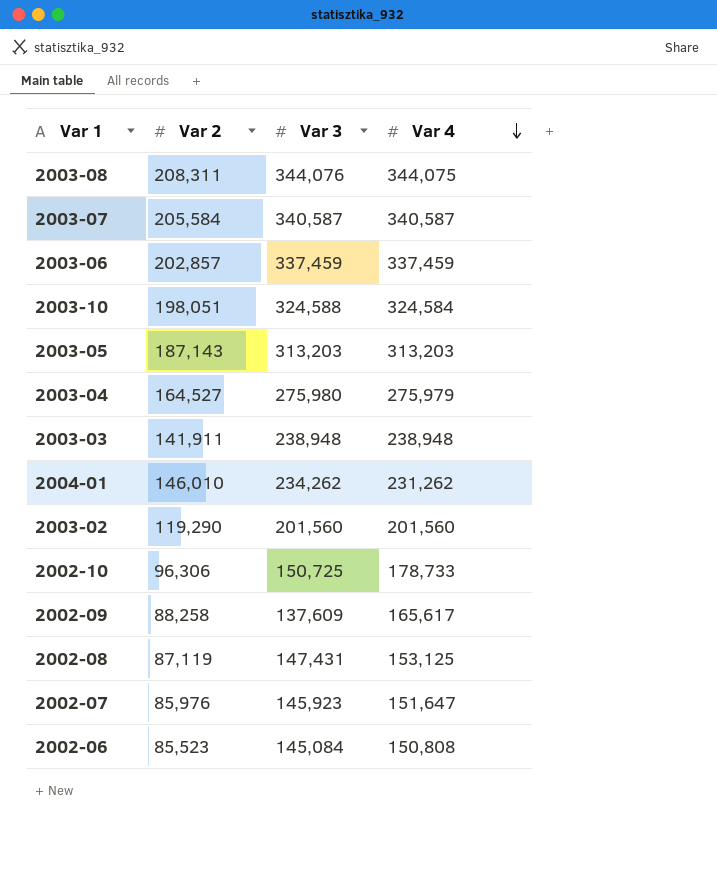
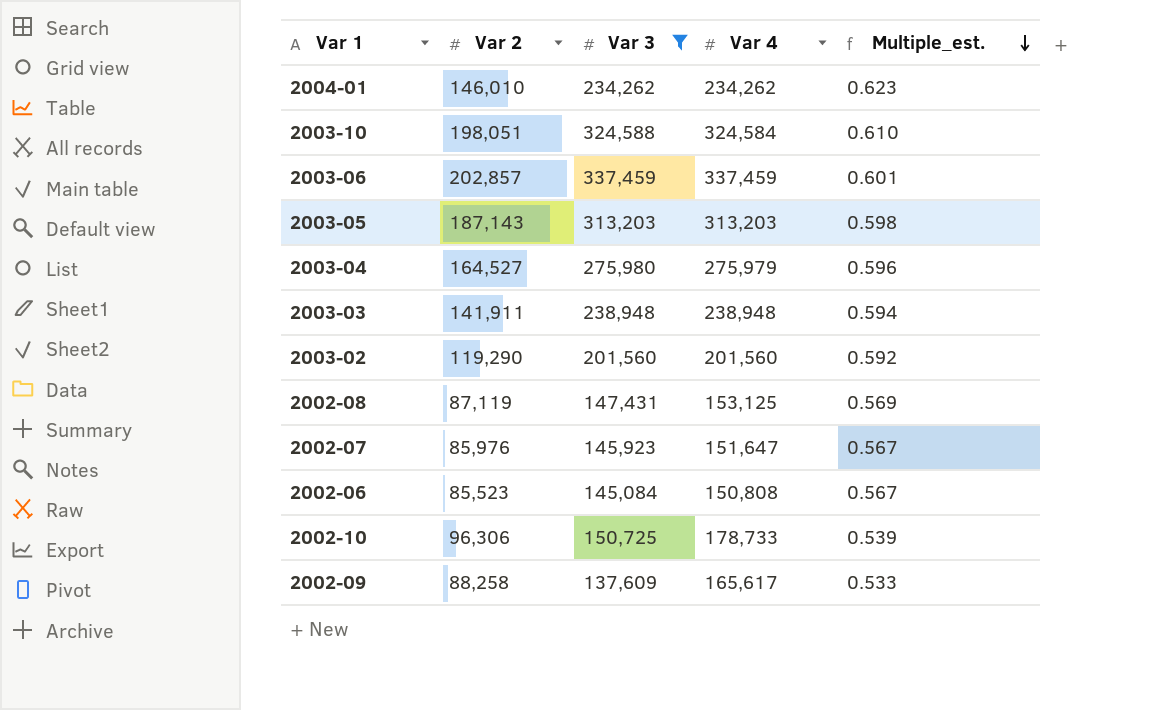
filter: none -> Var 3 <= 337,459
row order: Var 4 descending -> Multiple_est. descending
column Multiple_est. | formula: none -> [Var 2] / [Var 4]
2004-01 | Var 4: 231,262 -> 234,262

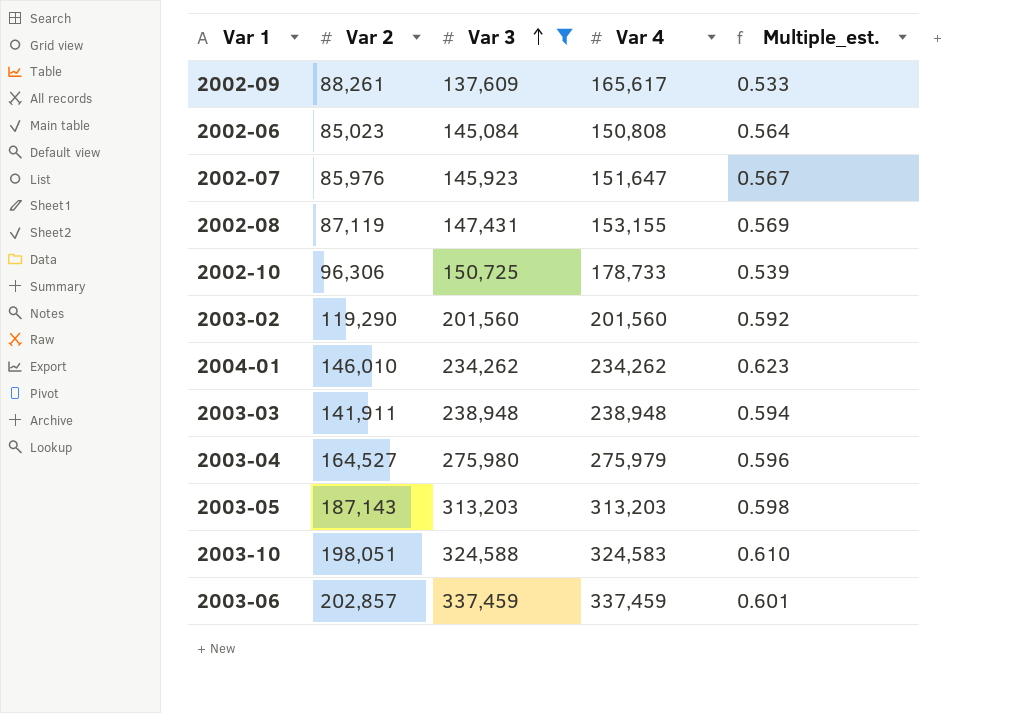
row order: Multiple_est. descending -> Var 3 ascending
2002-09 | Var 2: 88,258 -> 88,261
2002-06 | Var 2: 85,523 -> 85,023
2002-06 | Multiple_est.: 0.567 -> 0.564
2002-08 | Var 4: 153,125 -> 153,155
2003-10 | Var 4: 324,584 -> 324,583

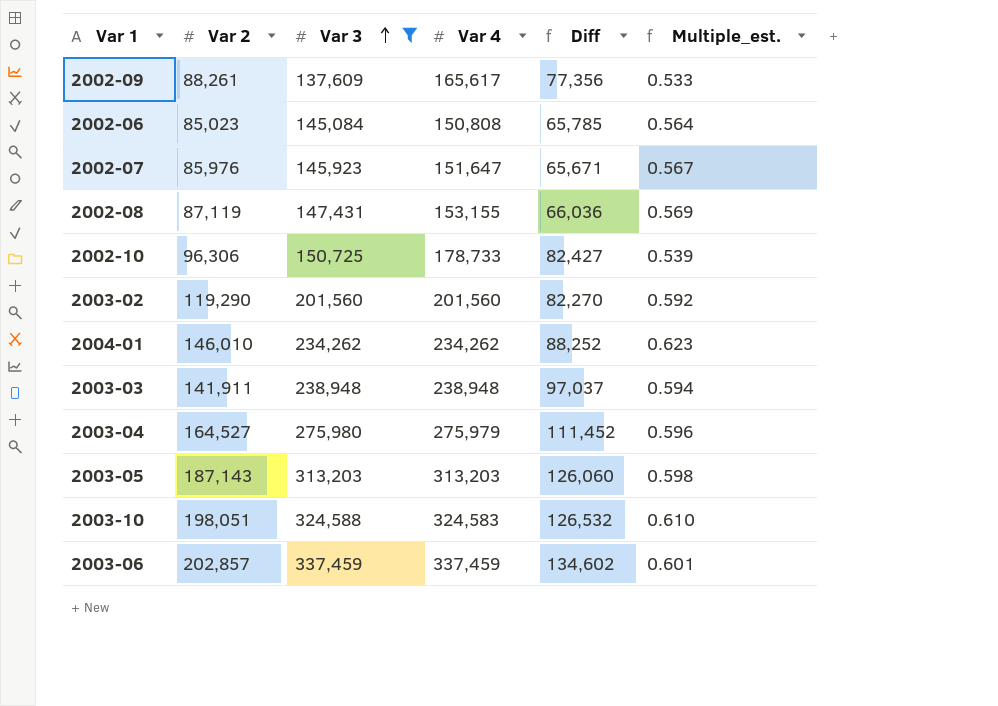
column Diff | formula: none -> [Var 4] - [Var 2]

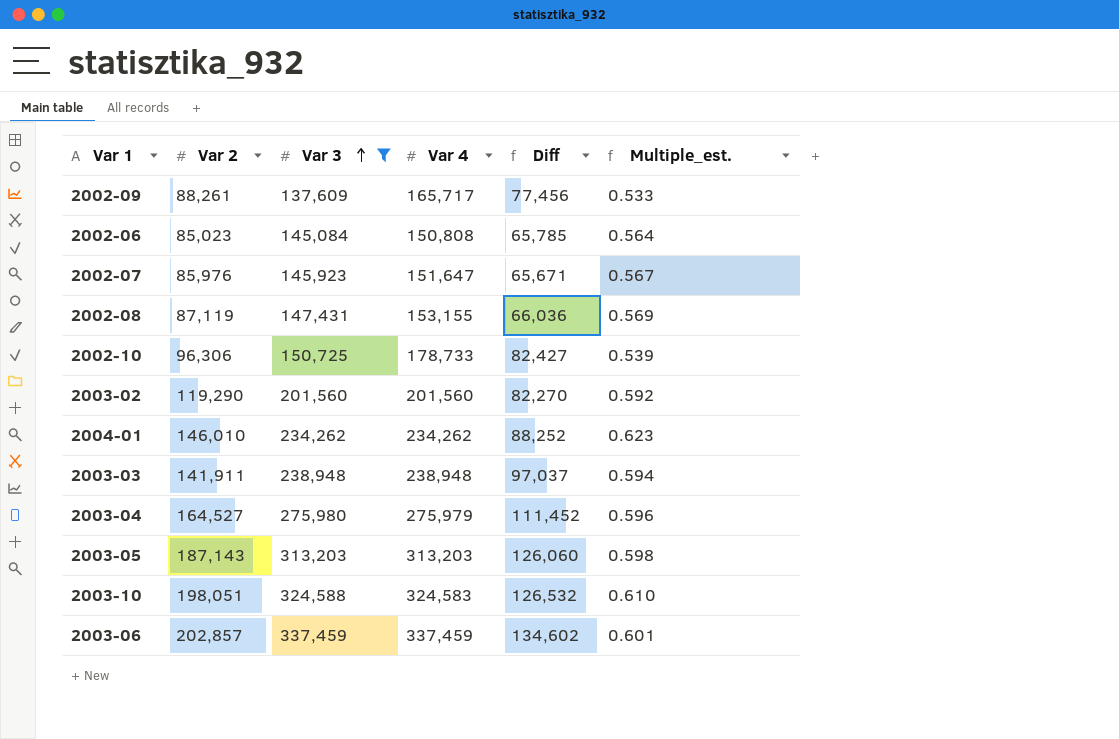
2002-09 | Var 4: 165,617 -> 165,717
2002-09 | Diff: 77,356 -> 77,456

